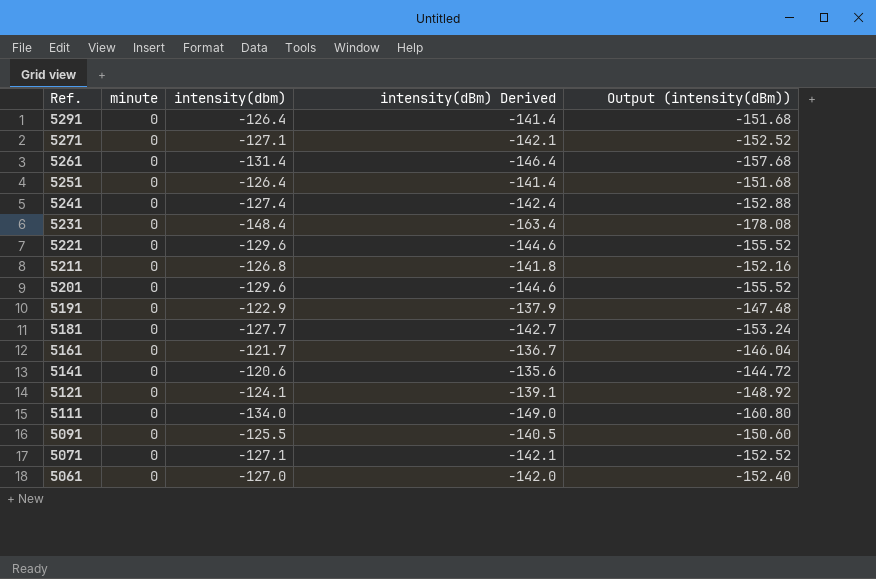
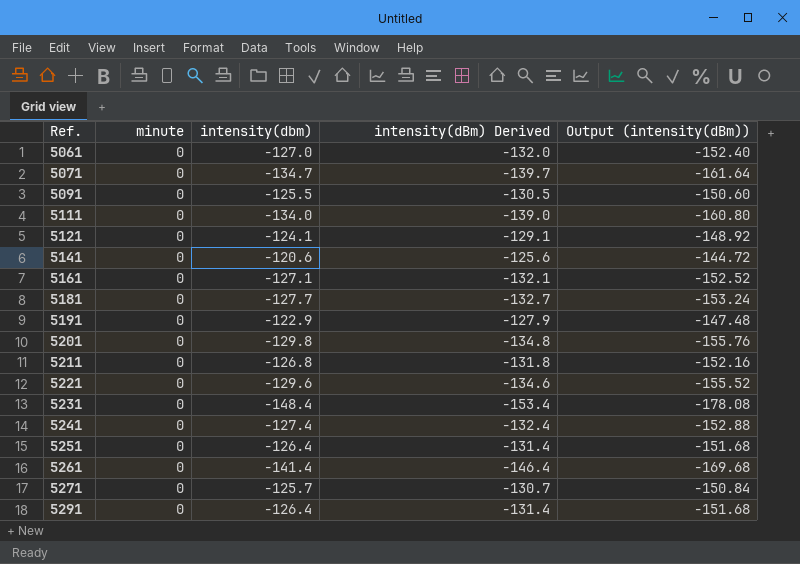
row order: Ref. descending -> Ref. ascending
column intensity(dBm) Derived | formula: [intensity(dbm)] - 15 -> [intensity(dbm)] - 5
5071 | intensity(dbm): -127.1 -> -134.7
5071 | Output (intensity(dBm)): -152.52 -> -161.64
5161 | intensity(dbm): -121.7 -> -127.1
5161 | Output (intensity(dBm)): -146.04 -> -152.52
5201 | intensity(dbm): -129.6 -> -129.8
5201 | Output (intensity(dBm)): -155.52 -> -155.76
5261 | intensity(dbm): -131.4 -> -141.4
5261 | Output (intensity(dBm)): -157.68 -> -169.68
5271 | intensity(dbm): -127.1 -> -125.7
5271 | Output (intensity(dBm)): -152.52 -> -150.84

